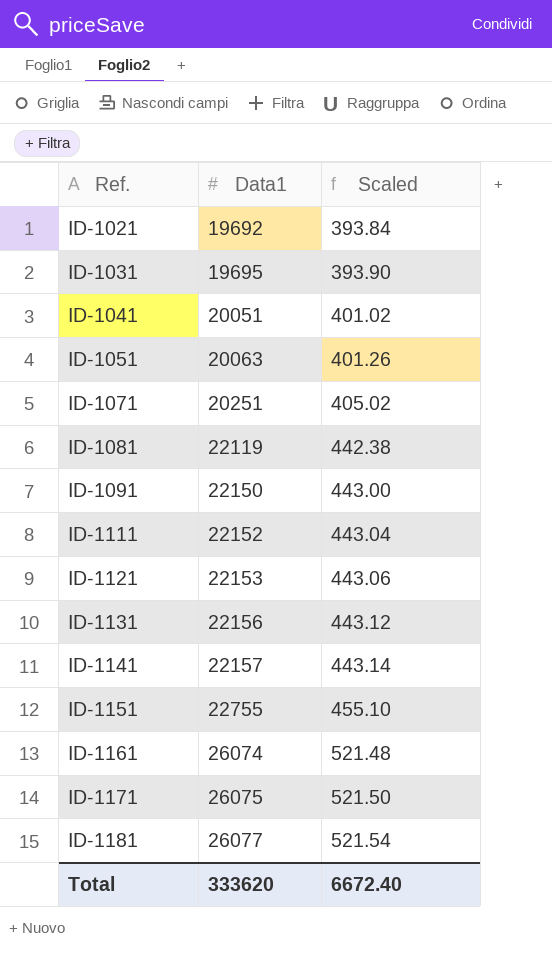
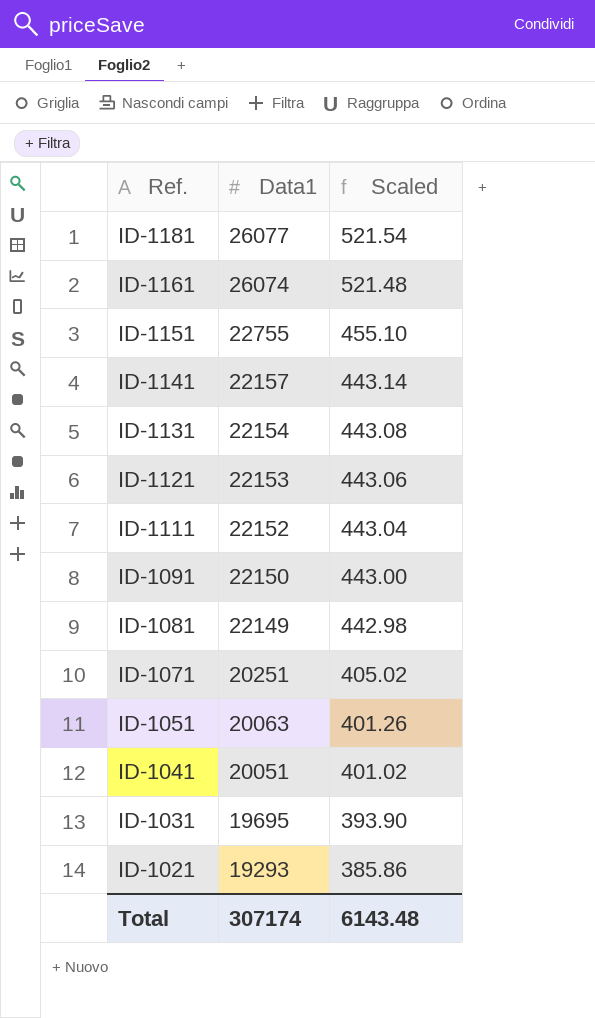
row order: Ref. ascending -> Ref. descending
row ID-1171: 26075 | 521.50 -> none
ID-1131 | Data1: 22156 -> 22154
ID-1131 | Scaled: 443.12 -> 443.08
ID-1081 | Data1: 22119 -> 22149
ID-1081 | Scaled: 442.38 -> 442.98
ID-1021 | Data1: 19692 -> 19293
ID-1021 | Scaled: 393.84 -> 385.86
Total | Data1: 333620 -> 307174
Total | Scaled: 6672.40 -> 6143.48

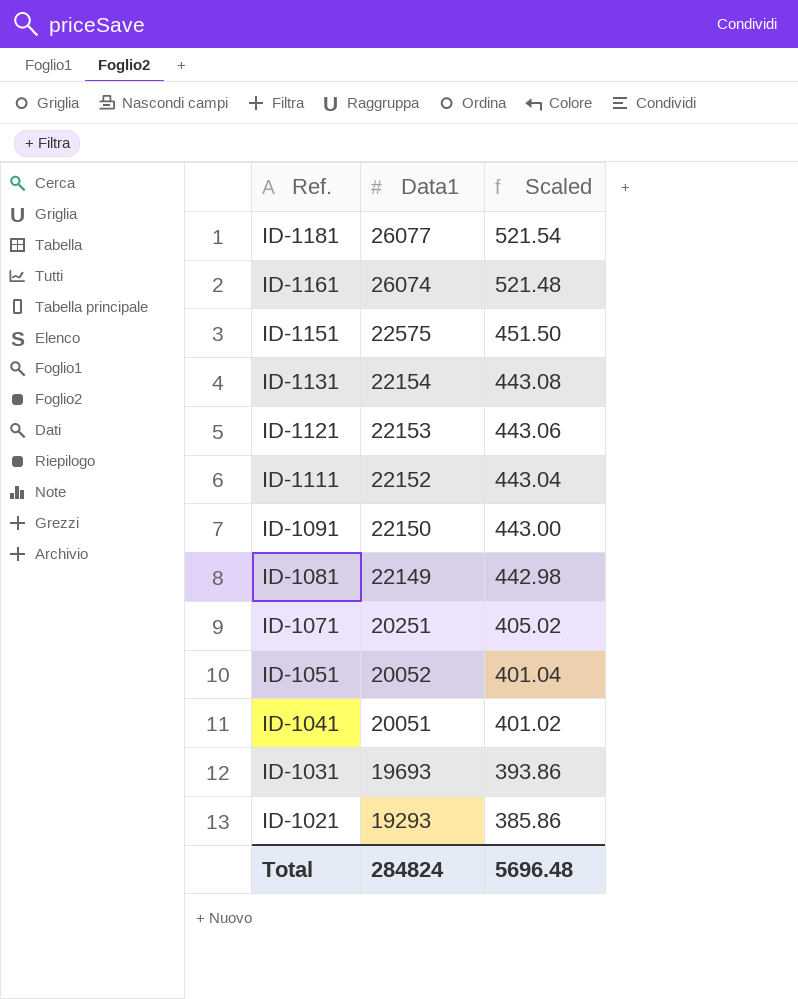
row ID-1141: 22157 | 443.14 -> none
ID-1151 | Data1: 22755 -> 22575
ID-1151 | Scaled: 455.10 -> 451.50
ID-1051 | Data1: 20063 -> 20052
ID-1051 | Scaled: 401.26 -> 401.04
ID-1031 | Data1: 19695 -> 19693
ID-1031 | Scaled: 393.90 -> 393.86
Total | Data1: 307174 -> 284824
Total | Scaled: 6143.48 -> 5696.48

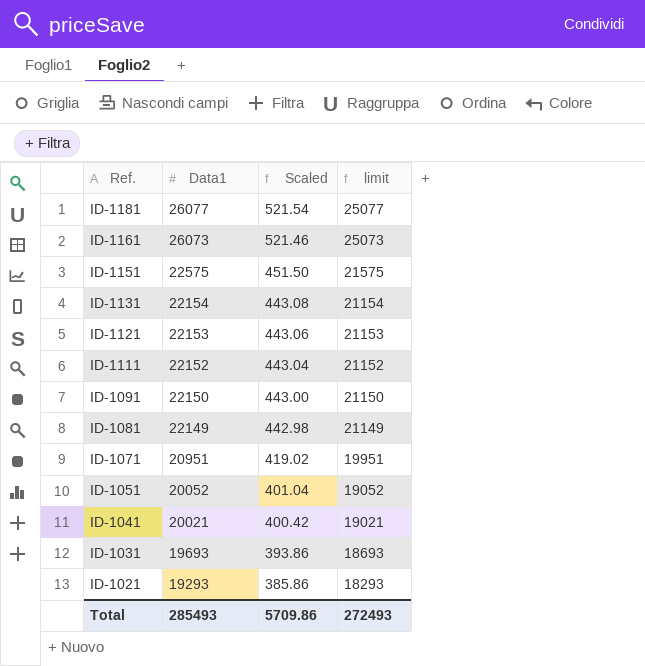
column limit | formula: none -> [Data1] - 1000
ID-1161 | Data1: 26074 -> 26073
ID-1161 | Scaled: 521.48 -> 521.46
ID-1071 | Data1: 20251 -> 20951
ID-1071 | Scaled: 405.02 -> 419.02
ID-1041 | Data1: 20051 -> 20021
ID-1041 | Scaled: 401.02 -> 400.42
Total | Data1: 284824 -> 285493
Total | Scaled: 5696.48 -> 5709.86

